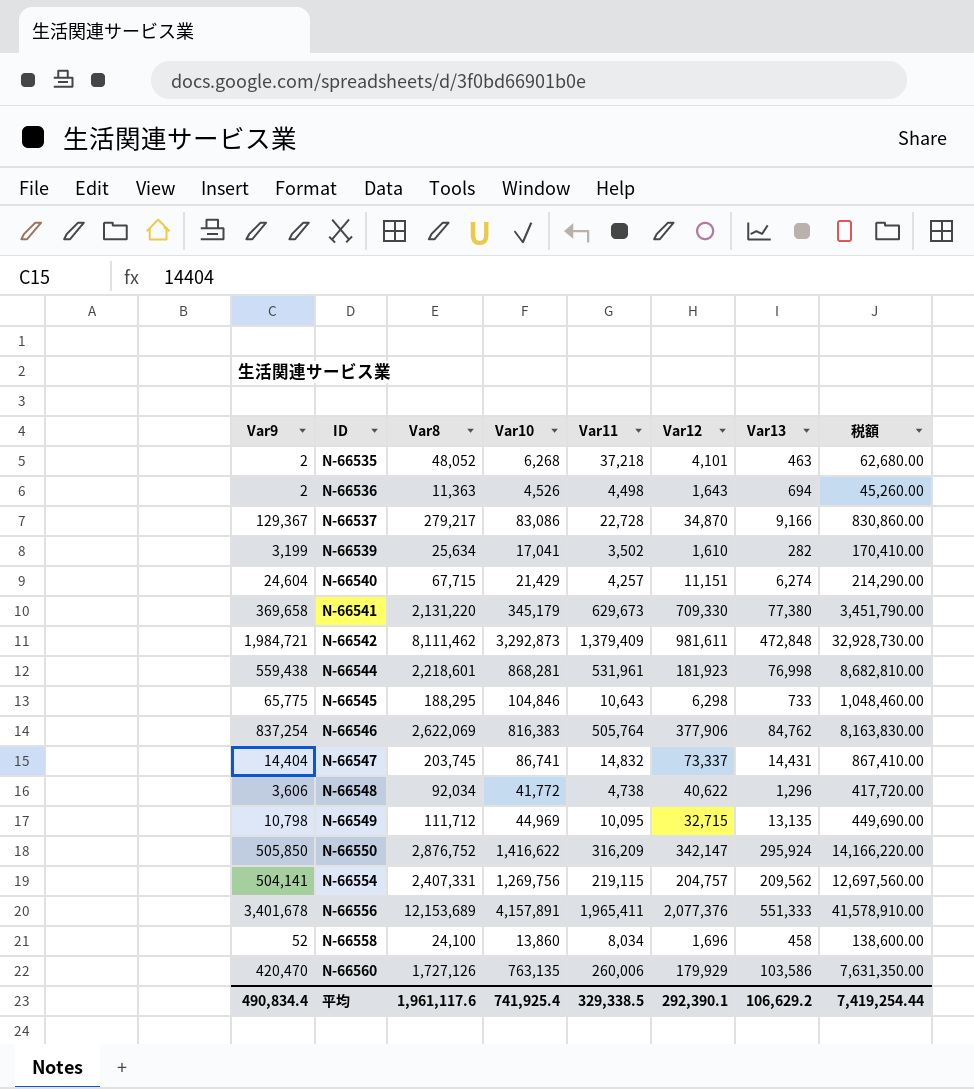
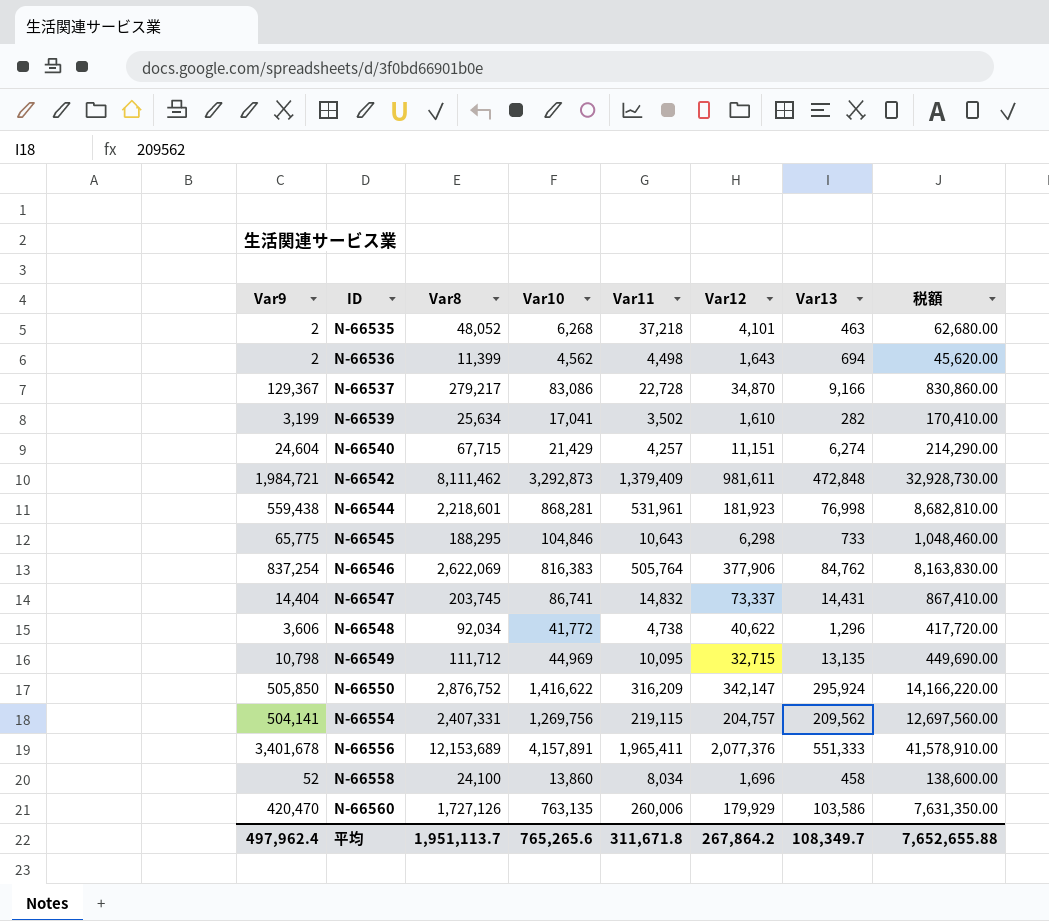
row N-66541: 369,658 | 2,131,220 | 345,179 | 629,673 | 709,330 | 77,380 | 3,451,790.00 -> none
N-66536 | Var8: 11,363 -> 11,399
N-66536 | Var10: 4,526 -> 4,562
N-66536 | 税額: 45,260.00 -> 45,620.00
平均 | Var9: 490,834.4 -> 497,962.4
平均 | Var8: 1,961,117.6 -> 1,951,113.7
平均 | Var10: 741,925.4 -> 765,265.6
平均 | Var11: 329,338.5 -> 311,671.8
平均 | Var12: 292,390.1 -> 267,864.2
平均 | Var13: 106,629.2 -> 108,349.7
平均 | 税額: 7,419,254.44 -> 7,652,655.88

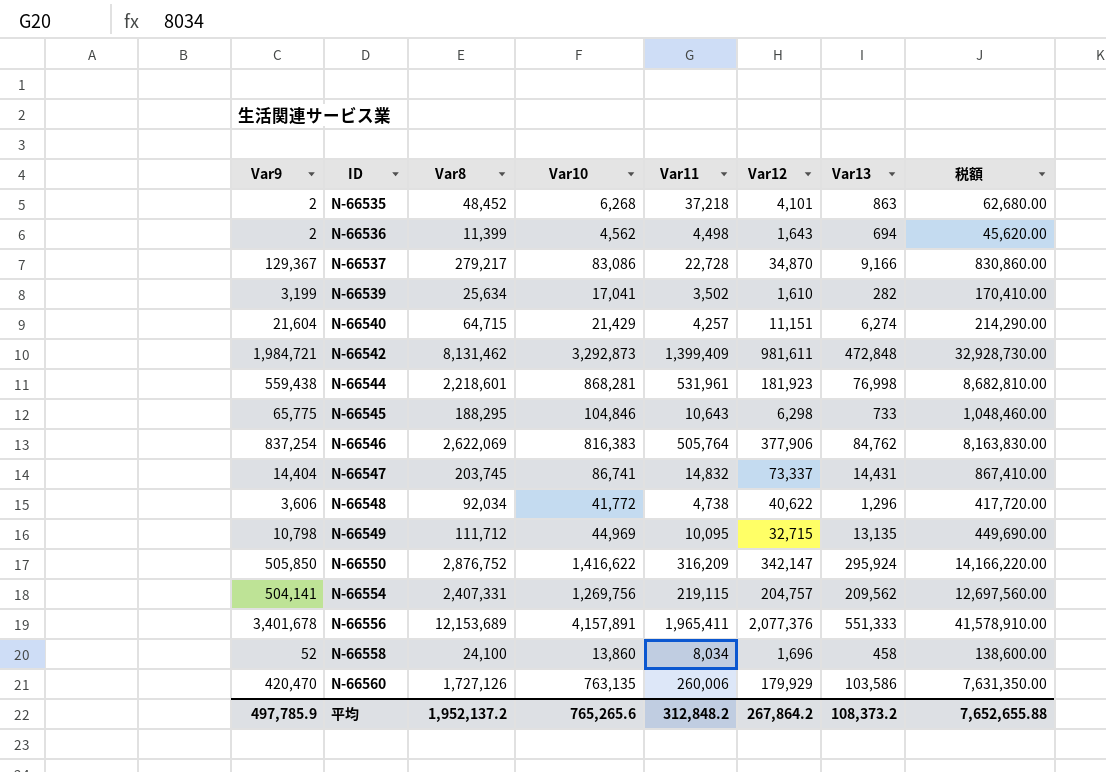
N-66535 | Var8: 48,052 -> 48,452
N-66535 | Var13: 463 -> 863
N-66540 | Var9: 24,604 -> 21,604
N-66540 | Var8: 67,715 -> 64,715
N-66542 | Var8: 8,111,462 -> 8,131,462
N-66542 | Var11: 1,379,409 -> 1,399,409
平均 | Var9: 497,962.4 -> 497,785.9
平均 | Var8: 1,951,113.7 -> 1,952,137.2
平均 | Var11: 311,671.8 -> 312,848.2
平均 | Var13: 108,349.7 -> 108,373.2

